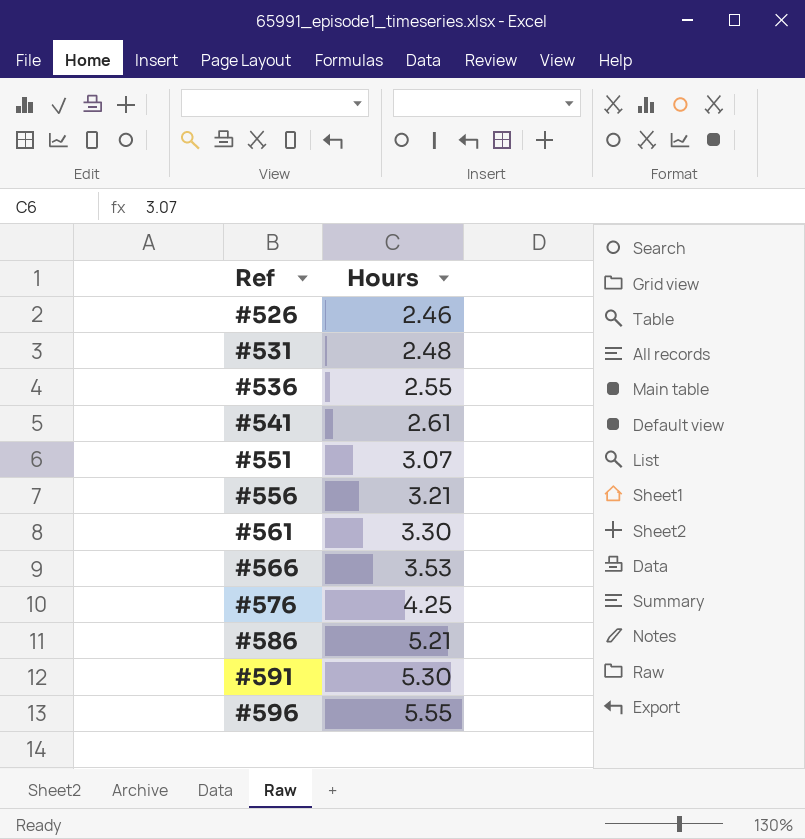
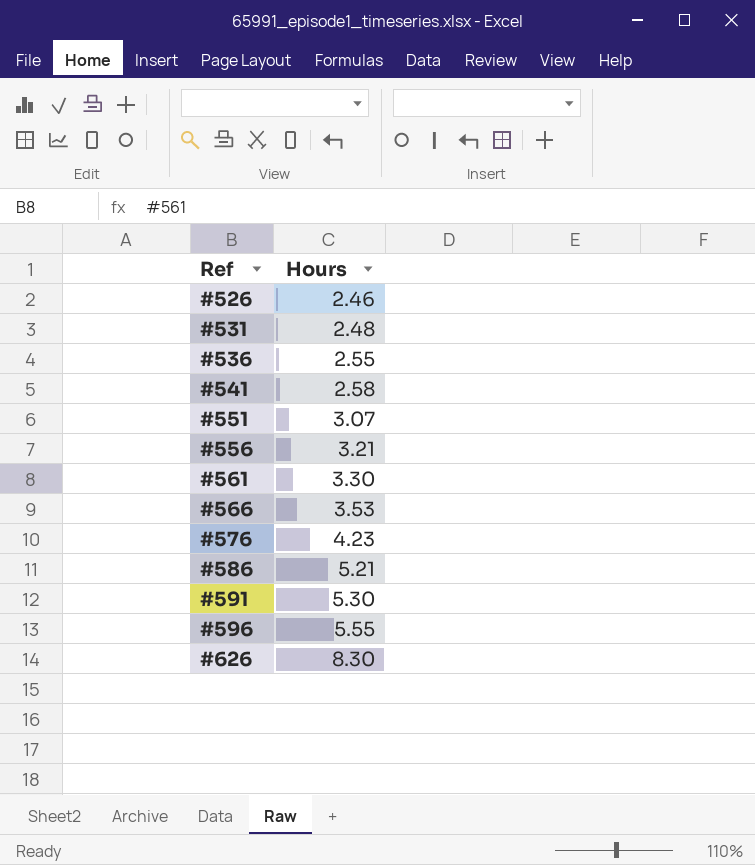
#541 | Hours: 2.61 -> 2.58
#576 | Hours: 4.25 -> 4.23
row #626: none -> 8.30

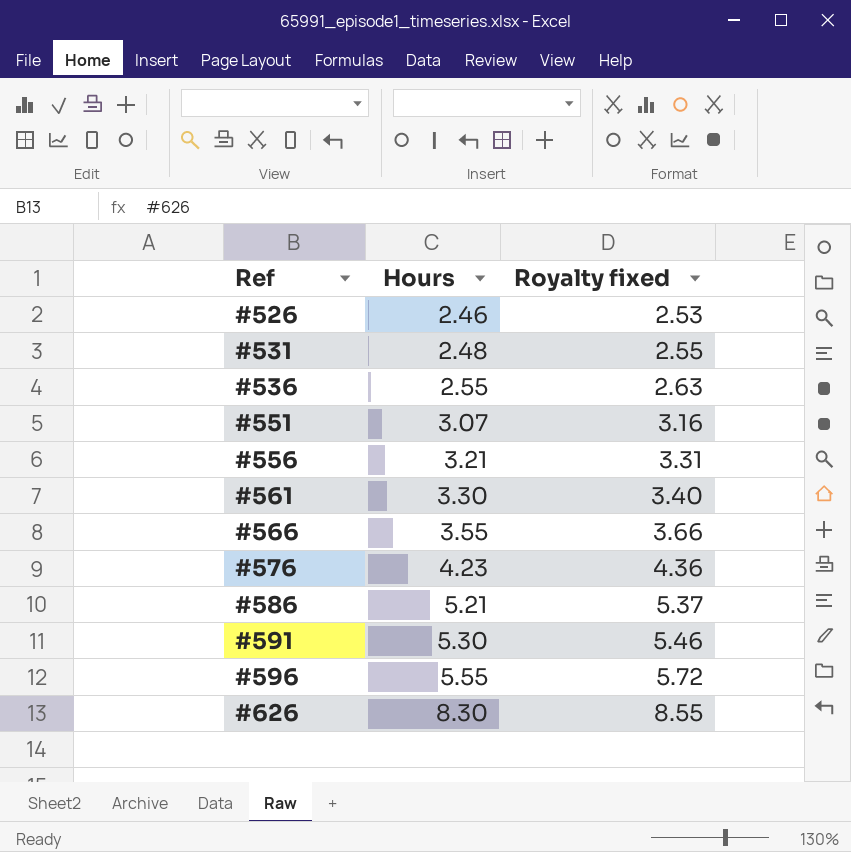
column Royalty fixed | formula: none -> [Hours] * 1.03
row #541: 2.58 -> none
#566 | Hours: 3.53 -> 3.55

